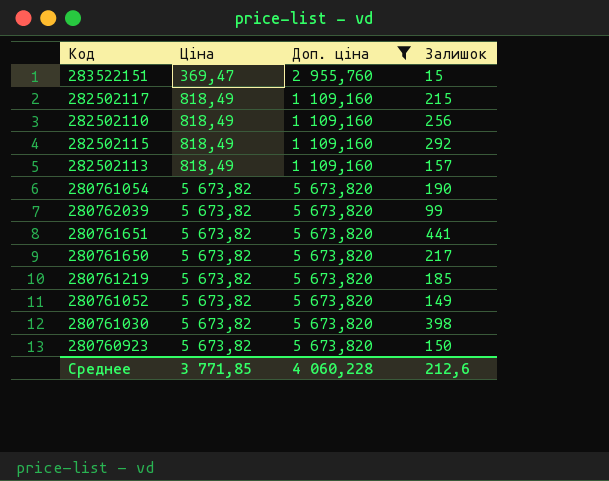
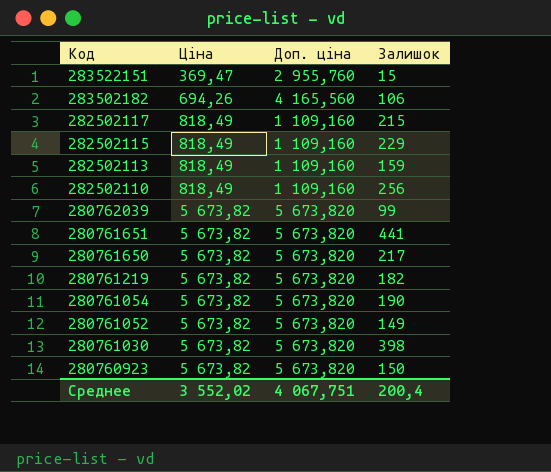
filter: Доп. ціна != 4 165,560 -> none
row order: Ціна ascending -> Код descending
282502115 | Залишок: 292 -> 229
282502113 | Залишок: 157 -> 159
280761219 | Залишок: 185 -> 182
Среднее | Ціна: 3 771,85 -> 3 552,02
Среднее | Доп. ціна: 4 060,228 -> 4 067,751
Среднее | Залишок: 212,6 -> 200,4

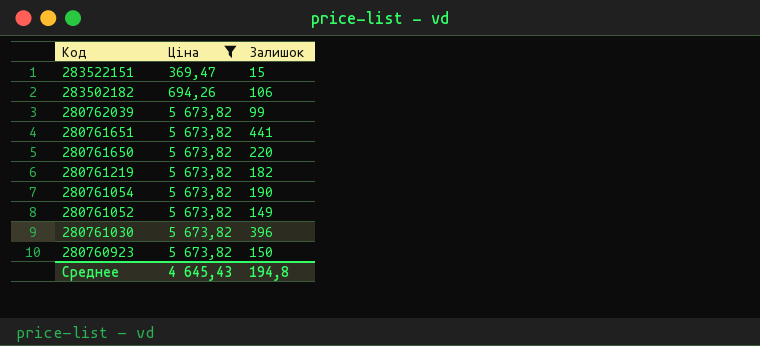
filter: none -> Ціна != 818,49
column Доп. ціна | position: 3 -> none
280761650 | Залишок: 217 -> 220
280761030 | Залишок: 398 -> 396
Среднее | Ціна: 3 552,02 -> 4 645,43
Среднее | Залишок: 200,4 -> 194,8

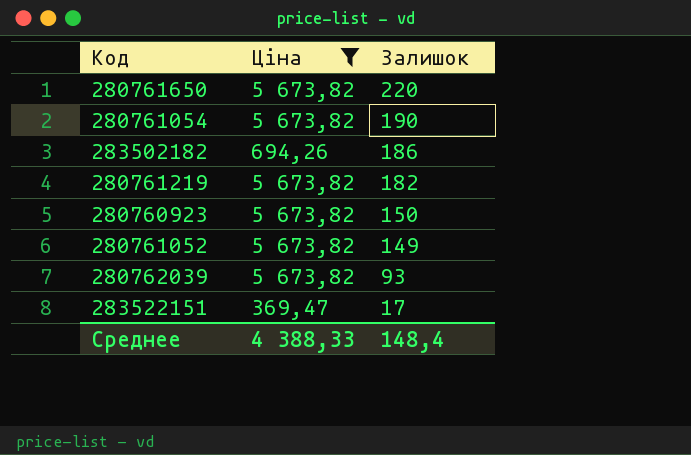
row order: Код descending -> Залишок descending
row 280761651: 5 673,82 | 441 -> none
row 280761030: 5 673,82 | 396 -> none
283502182 | Залишок: 106 -> 186
280762039 | Залишок: 99 -> 93
283522151 | Залишок: 15 -> 17
Среднее | Ціна: 4 645,43 -> 4 388,33
Среднее | Залишок: 194,8 -> 148,4

